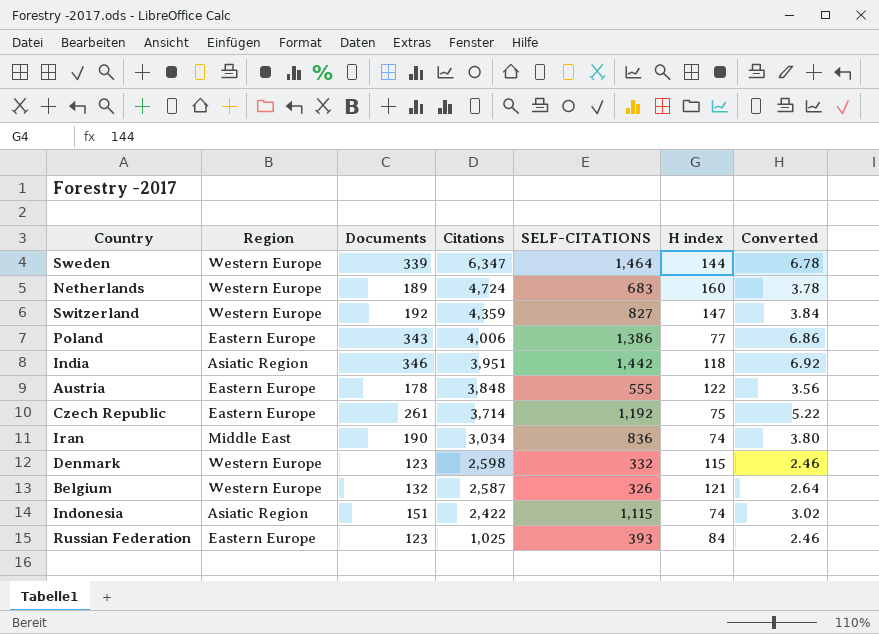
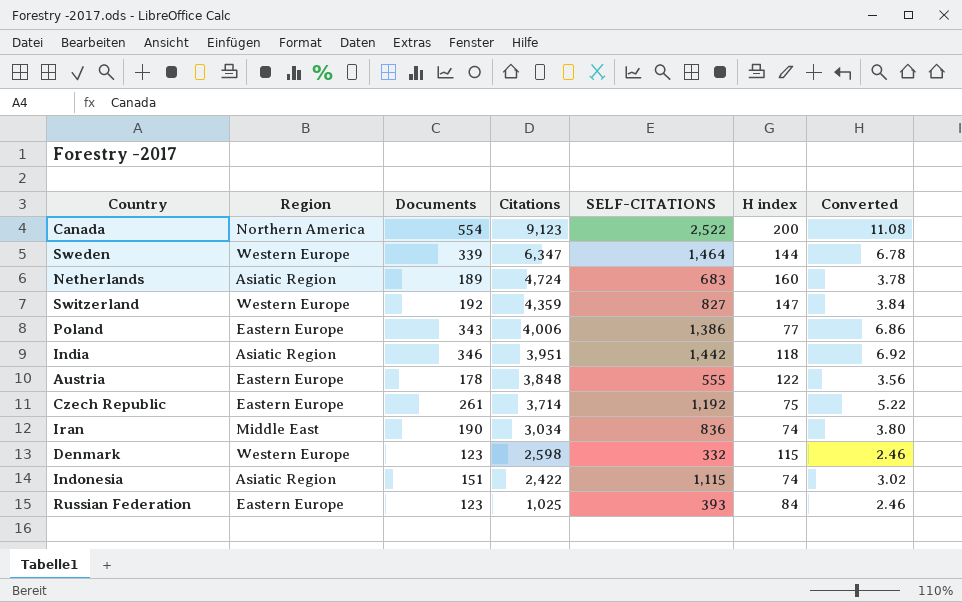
row Belgium: Western Europe | 132 | 2,587 | 326 | 121 | 2.64 -> none
row Canada: none -> Northern America | 554 | 9,123 | 2,522 | 200 | 11.08
Netherlands | Region: Western Europe -> Asiatic Region

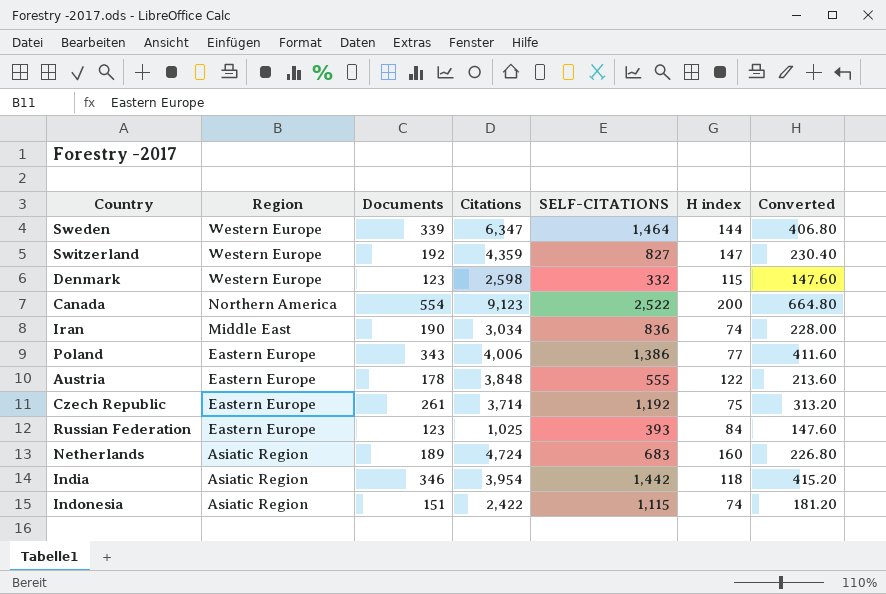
row order: Citations descending -> Region descending
column Converted | formula: [Documents] * 0.02 -> [Documents] * 1.2
India | Citations: 3,951 -> 3,954

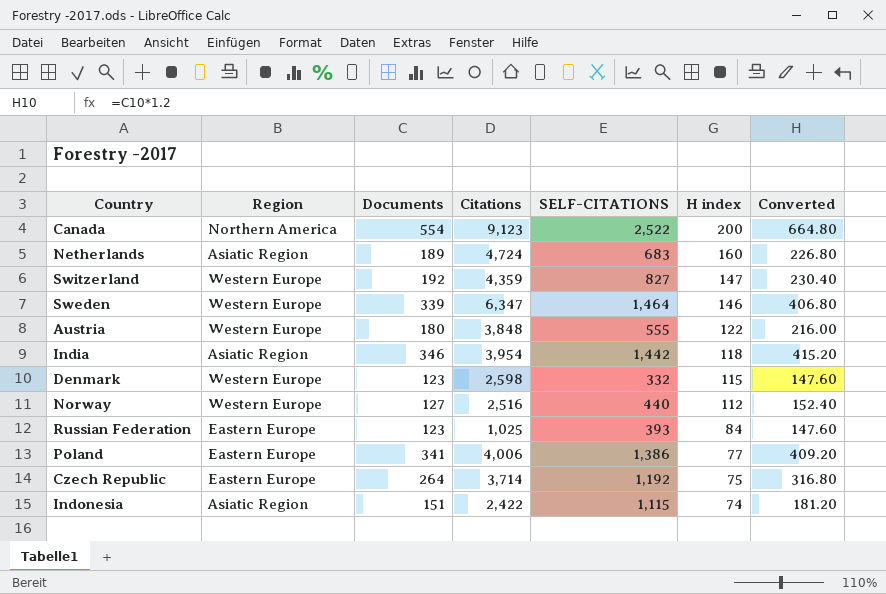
row order: Region descending -> H index descending
row Iran: Middle East | 190 | 3,034 | 836 | 74 | 228.00 -> none
Sweden | H index: 144 -> 146
Austria | Region: Eastern Europe -> Western Europe
Austria | Documents: 178 -> 180
Austria | Converted: 213.60 -> 216.00
row Norway: none -> Western Europe | 127 | 2,516 | 440 | 112 | 152.40
Poland | Documents: 343 -> 341
Poland | Converted: 411.60 -> 409.20
Czech Republic | Documents: 261 -> 264
Czech Republic | Converted: 313.20 -> 316.80

